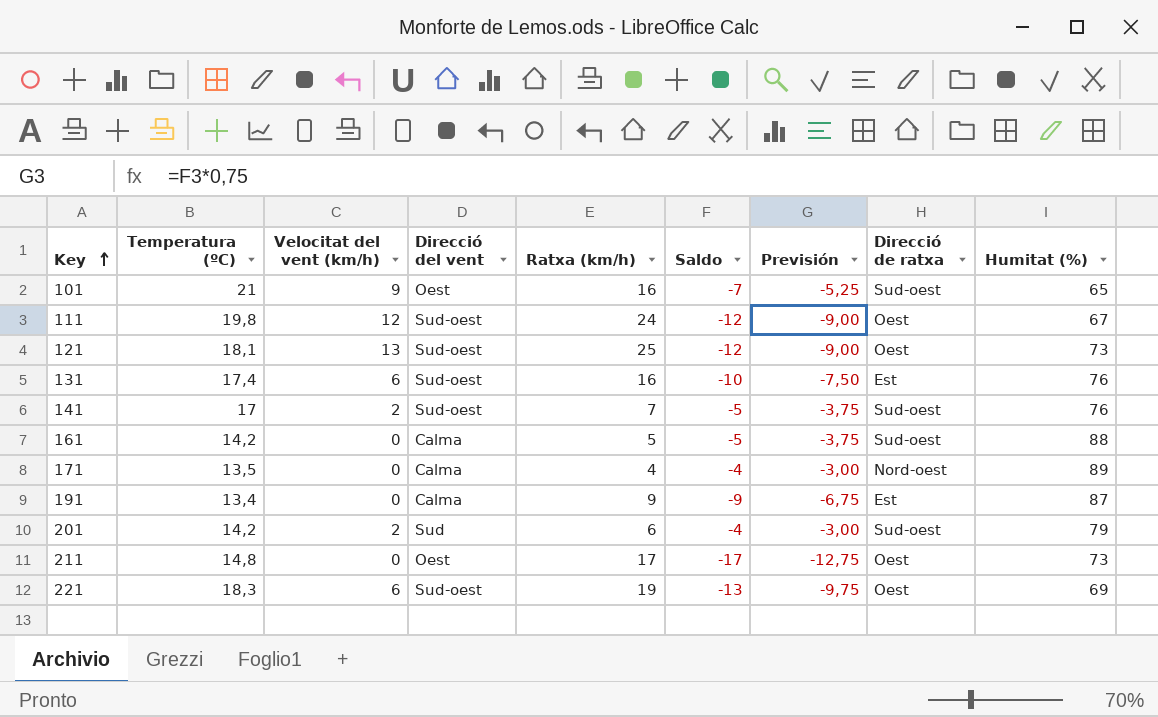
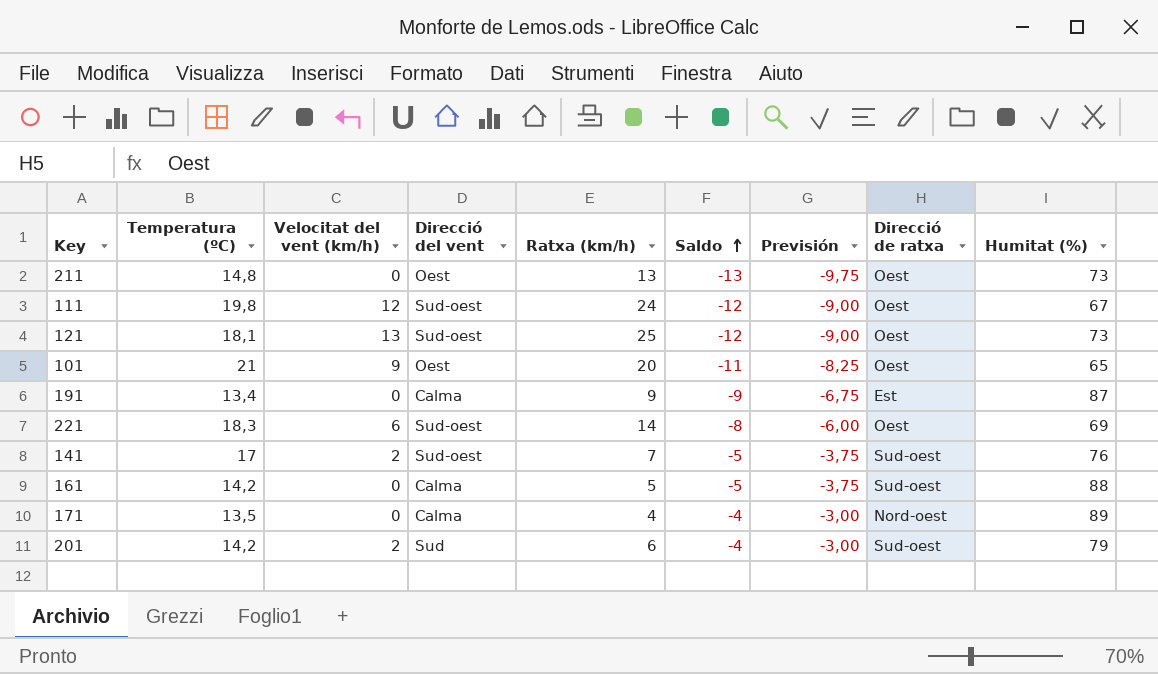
row order: Key ascending -> Saldo ascending
row 131: 17,4 | 6 | Sud-oest | 16 | -10 | -7,50 | Est | 76 -> none
211 | Ratxa (km/h): 17 -> 13
211 | Saldo: -17 -> -13
211 | Previsión: -12,75 -> -9,75
101 | Ratxa (km/h): 16 -> 20
101 | Saldo: -7 -> -11
101 | Previsión: -5,25 -> -8,25
101 | Direcció de ratxa: Sud-oest -> Oest
221 | Ratxa (km/h): 19 -> 14
221 | Saldo: -13 -> -8
221 | Previsión: -9,75 -> -6,00

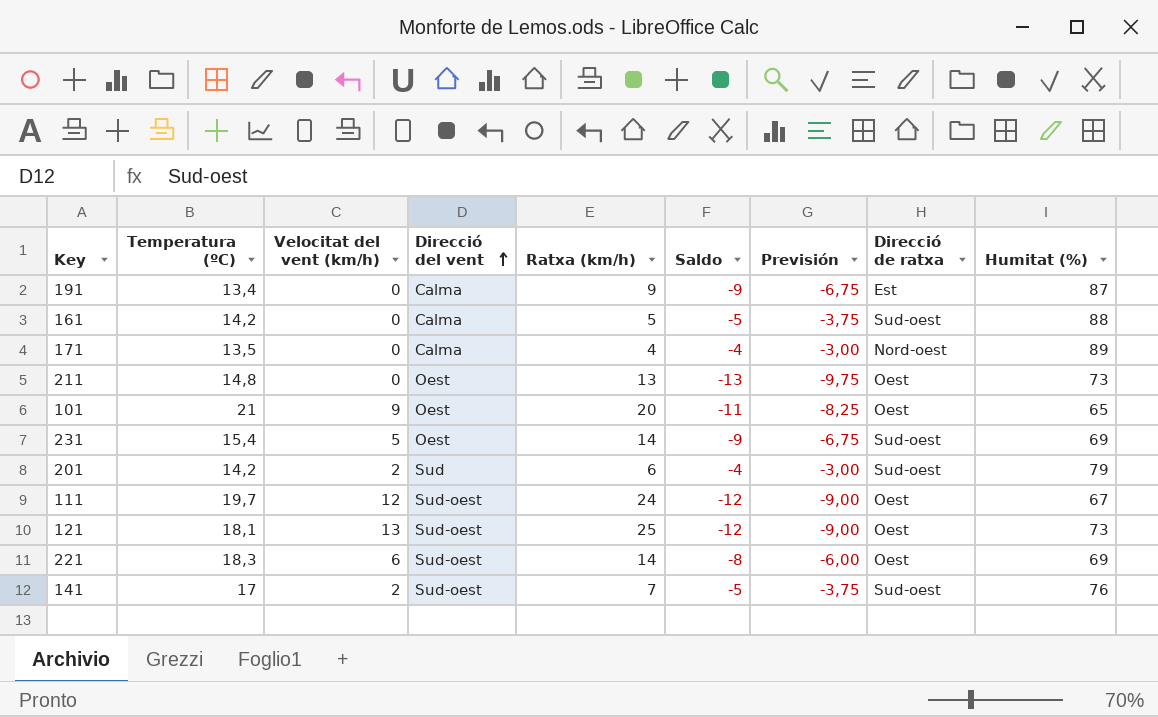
row order: Saldo ascending -> Direcció del vent ascending
row 231: none -> 15,4 | 5 | Oest | 14 | -9 | -6,75 | Sud-oest | 69
111 | Temperatura (ºC): 19,8 -> 19,7

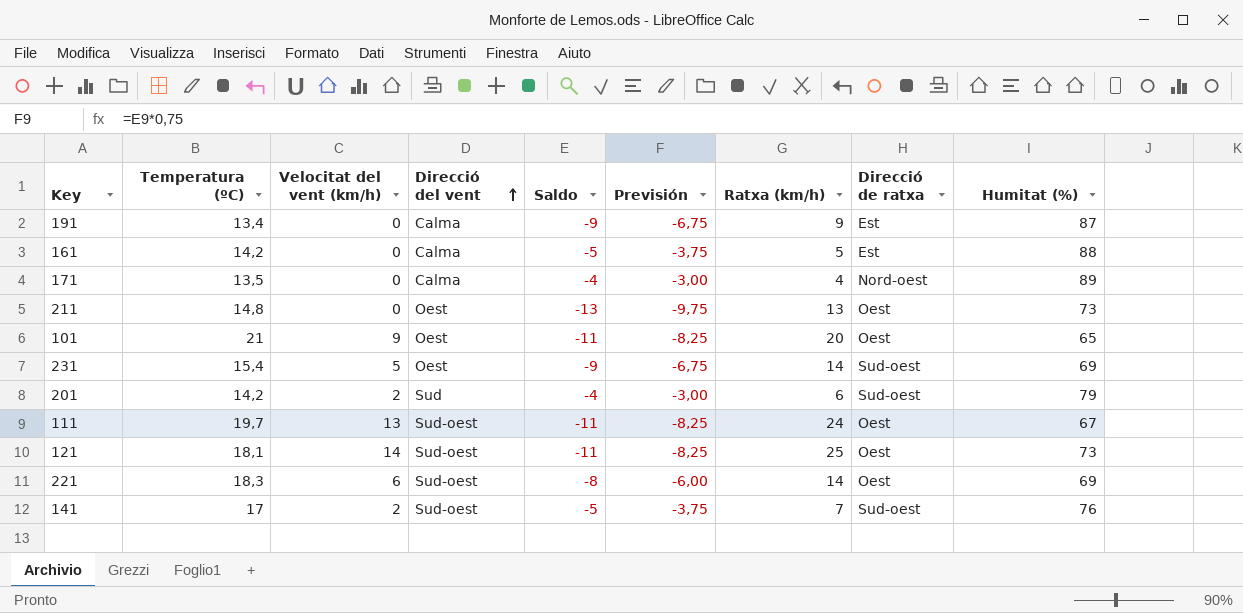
column Ratxa (km/h) | position: 5 -> 7
161 | Direcció de ratxa: Sud-oest -> Est
111 | Velocitat del vent (km/h): 12 -> 13
111 | Saldo: -12 -> -11
111 | Previsión: -9,00 -> -8,25
121 | Velocitat del vent (km/h): 13 -> 14
121 | Saldo: -12 -> -11
121 | Previsión: -9,00 -> -8,25

